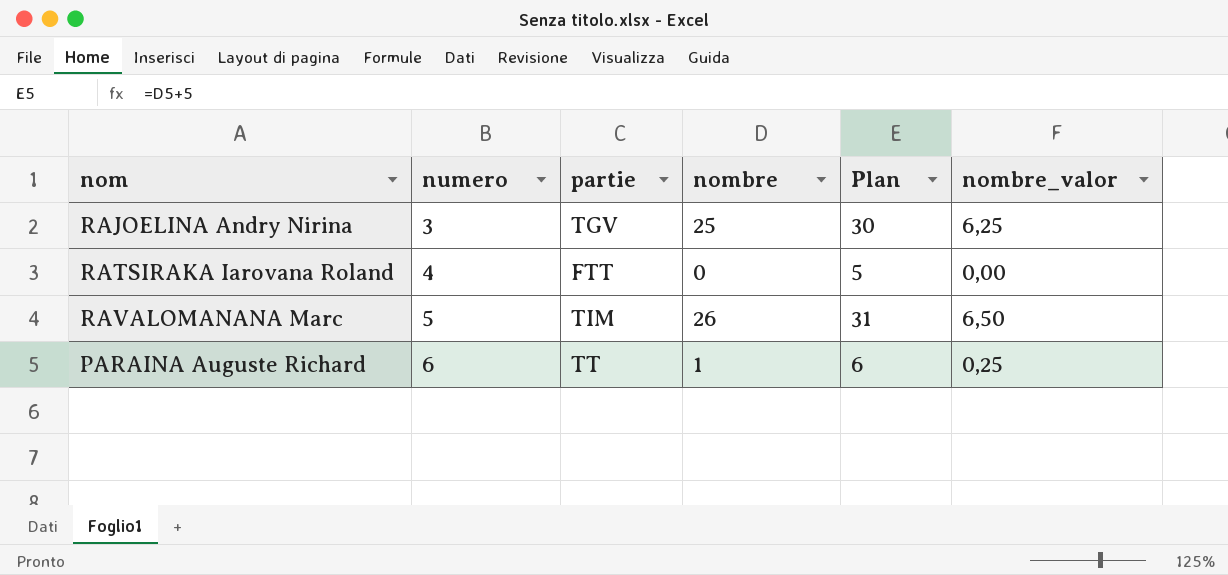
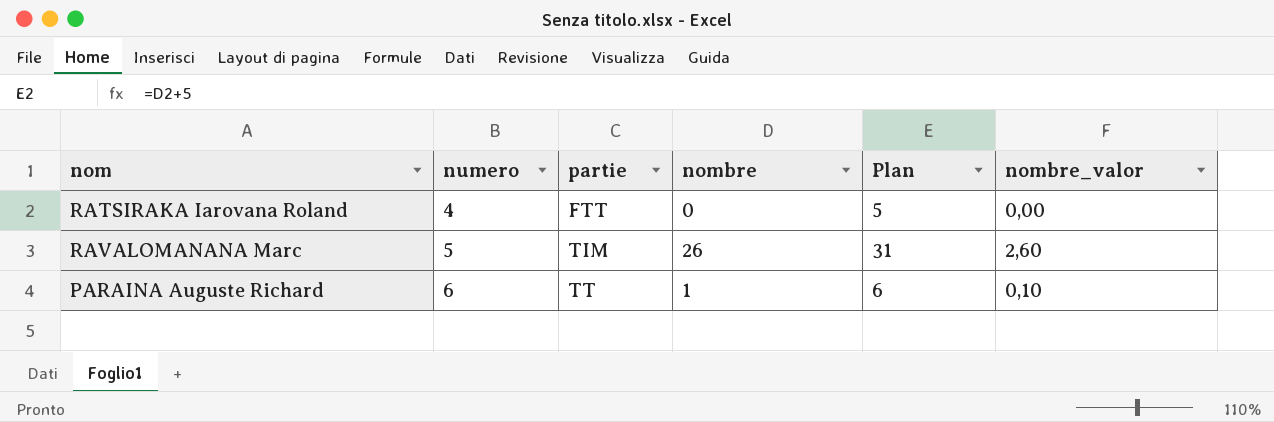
column nombre_valor | formula: [nombre] * 0,25 -> [nombre] * 0,1
row RAJOELINA Andry Nirina: 3 | TGV | 25 | 30 | 6,25 -> none

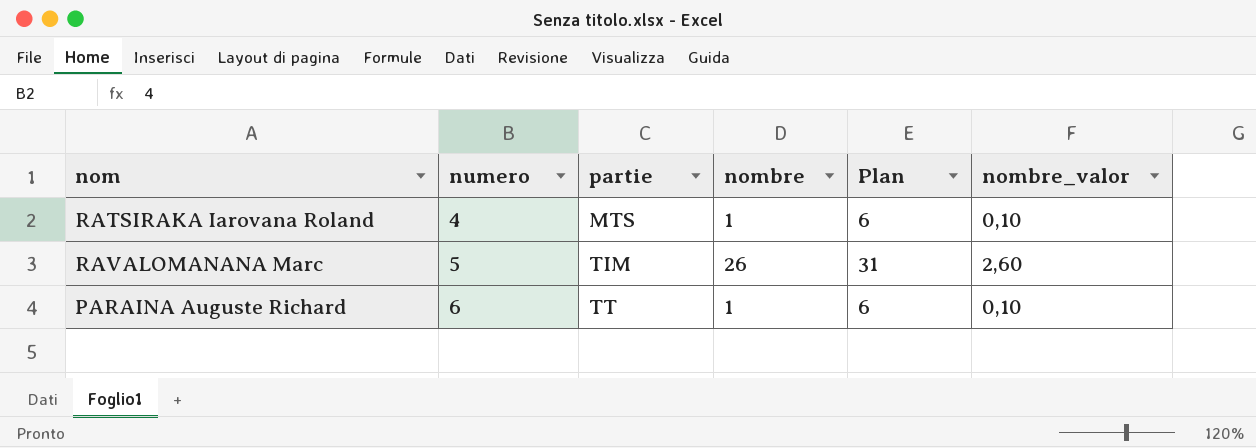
RATSIRAKA Iarovana Roland | partie: FTT -> MTS
RATSIRAKA Iarovana Roland | nombre: 0 -> 1
RATSIRAKA Iarovana Roland | Plan: 5 -> 6
RATSIRAKA Iarovana Roland | nombre_valor: 0,00 -> 0,10

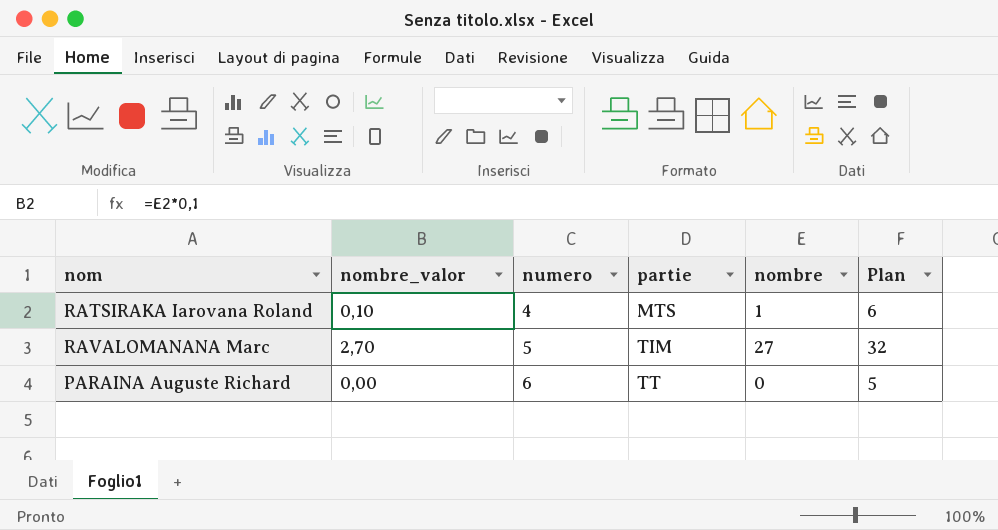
column nombre_valor | position: 6 -> 2
RAVALOMANANA Marc | nombre_valor: 2,60 -> 2,70
RAVALOMANANA Marc | nombre: 26 -> 27
RAVALOMANANA Marc | Plan: 31 -> 32
PARAINA Auguste Richard | nombre_valor: 0,10 -> 0,00
PARAINA Auguste Richard | nombre: 1 -> 0
PARAINA Auguste Richard | Plan: 6 -> 5

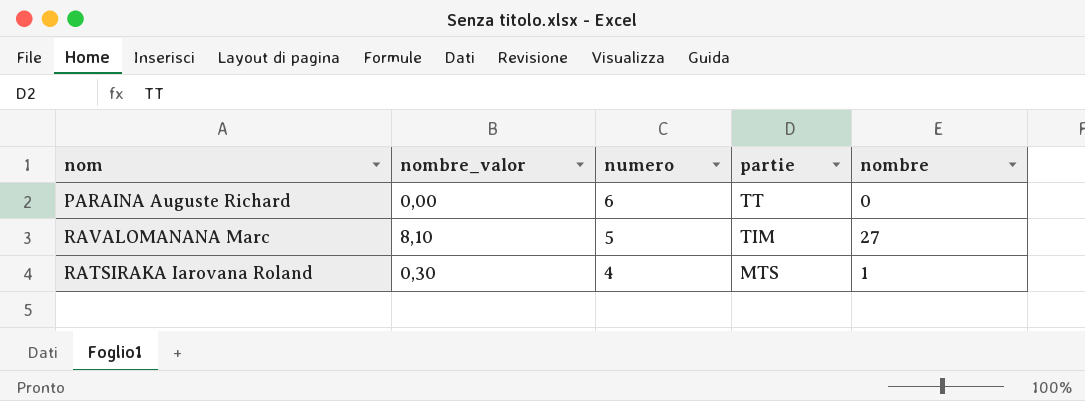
row order: numero ascending -> numero descending
column Plan | formula: [nombre] + 5 -> none
column nombre_valor | formula: [nombre] * 0,1 -> [nombre] * 0,3

